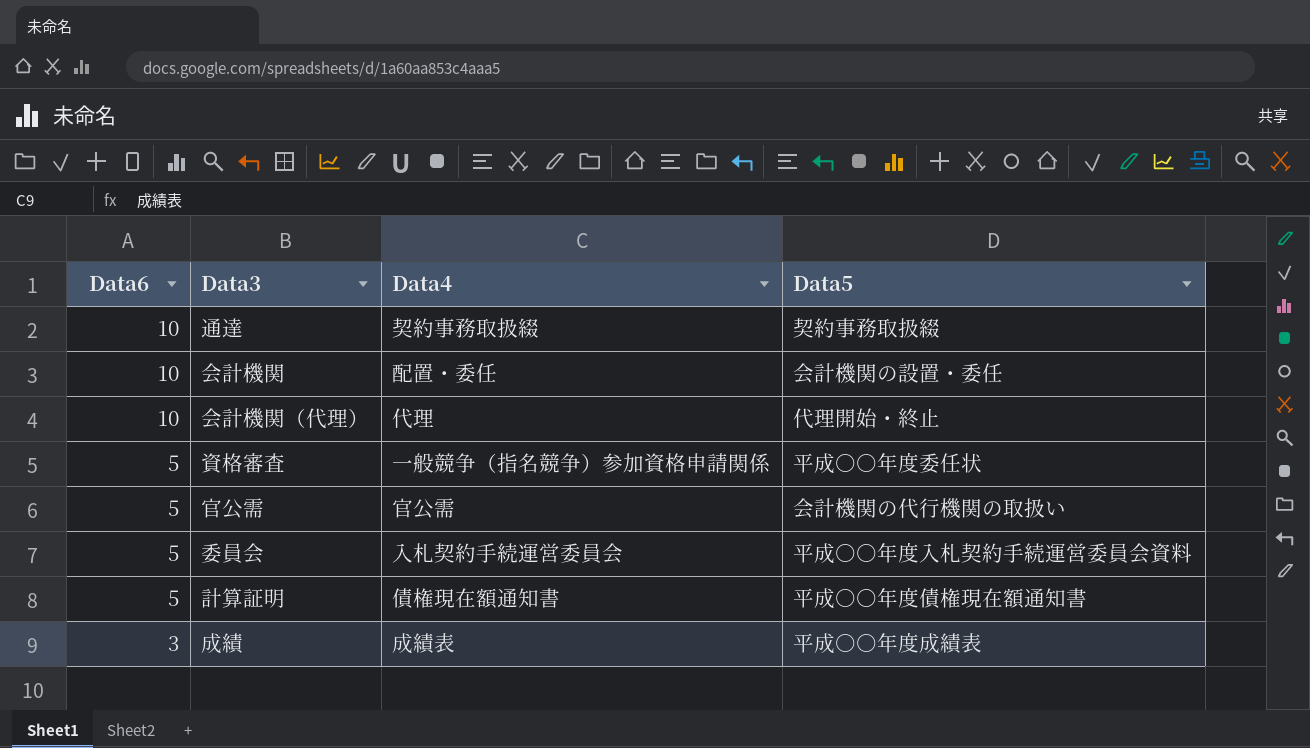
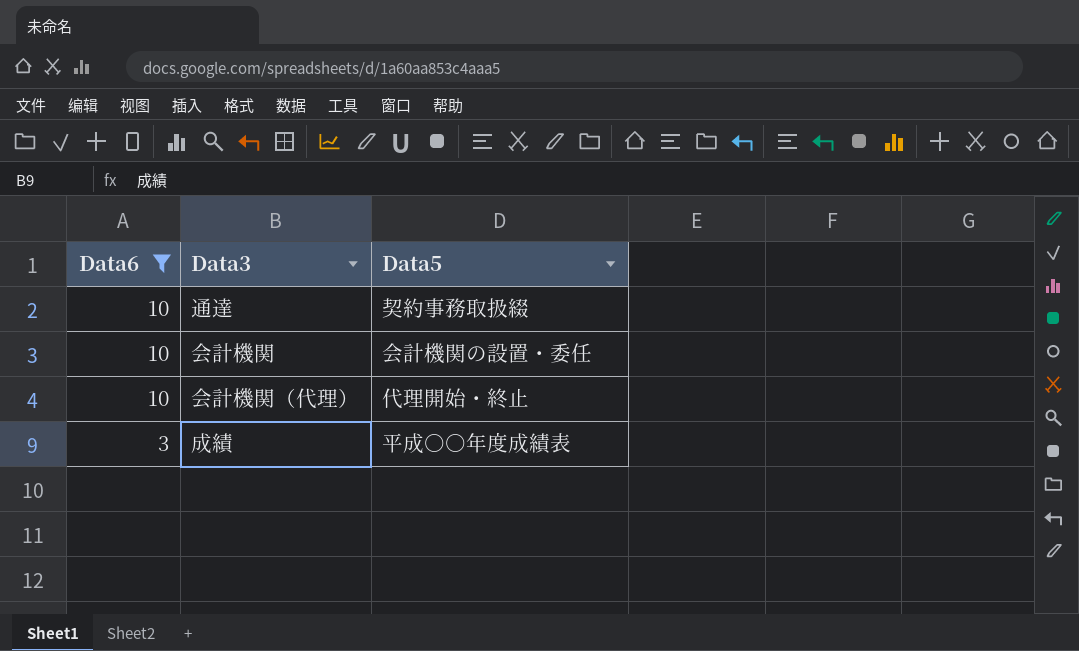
filter: none -> Data6 != 5
column Data4 | position: 3 -> none

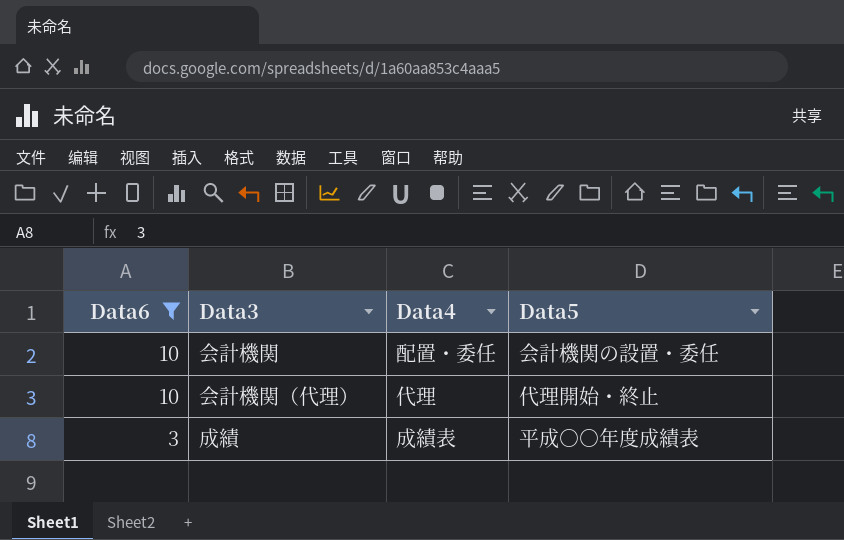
column Data4 | position: none -> 3
row 通達: 10 | 契約事務取扱綴 -> none

